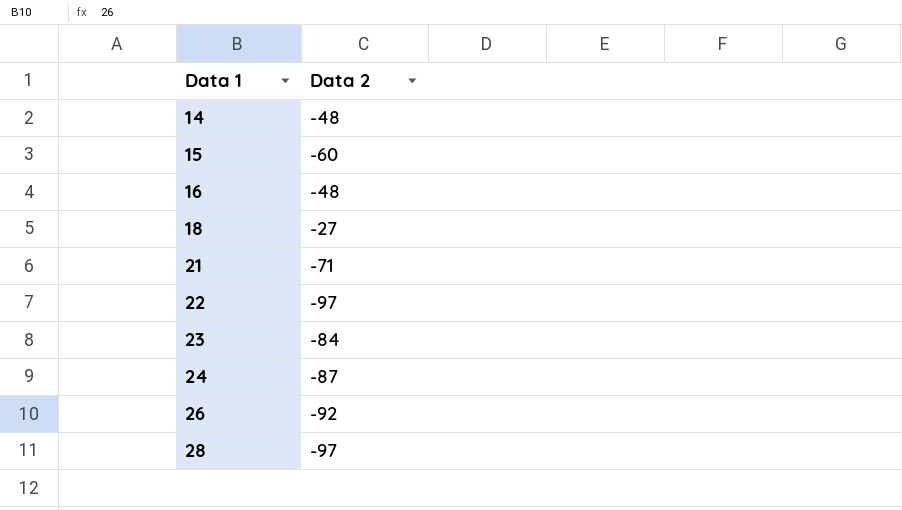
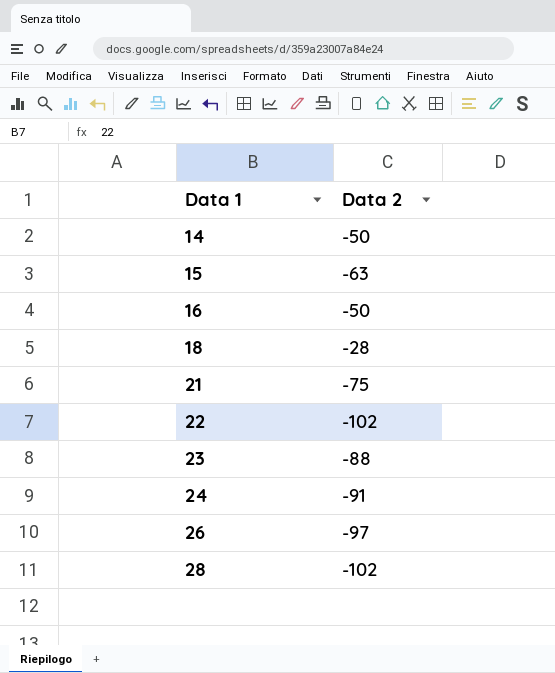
14 | Data 2: -48 -> -50
15 | Data 2: -60 -> -63
16 | Data 2: -48 -> -50
18 | Data 2: -27 -> -28
21 | Data 2: -71 -> -75
22 | Data 2: -97 -> -102
23 | Data 2: -84 -> -88
24 | Data 2: -87 -> -91
26 | Data 2: -92 -> -97
28 | Data 2: -97 -> -102

